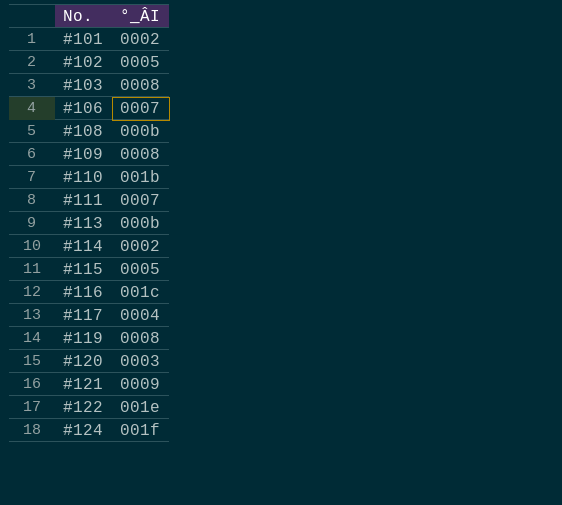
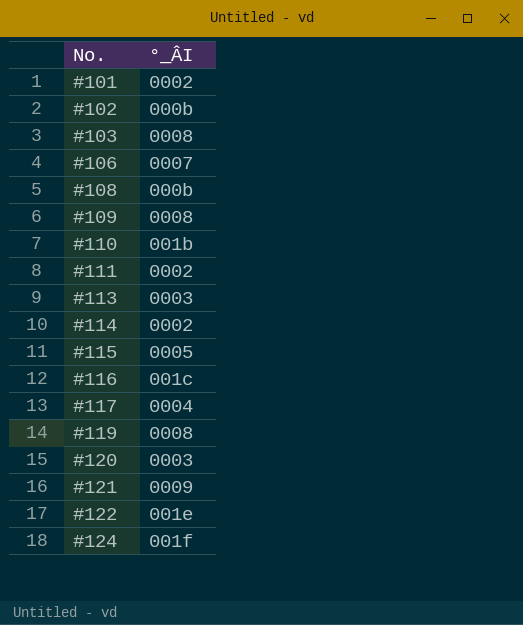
#102 | °_ÂI: 0005 -> 000b
#111 | °_ÂI: 0007 -> 0002
#113 | °_ÂI: 000b -> 0003

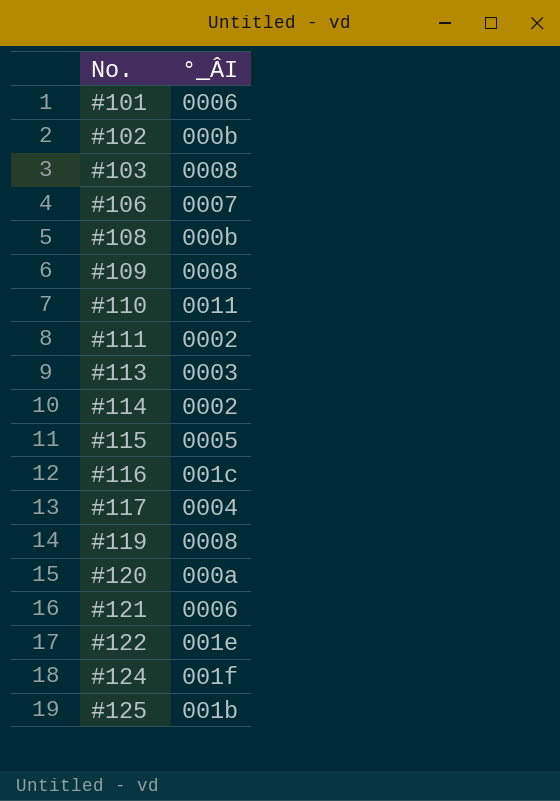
#101 | °_ÂI: 0002 -> 0006
#110 | °_ÂI: 001b -> 0011
#120 | °_ÂI: 0003 -> 000a
#121 | °_ÂI: 0009 -> 0006
row #125: none -> 001b

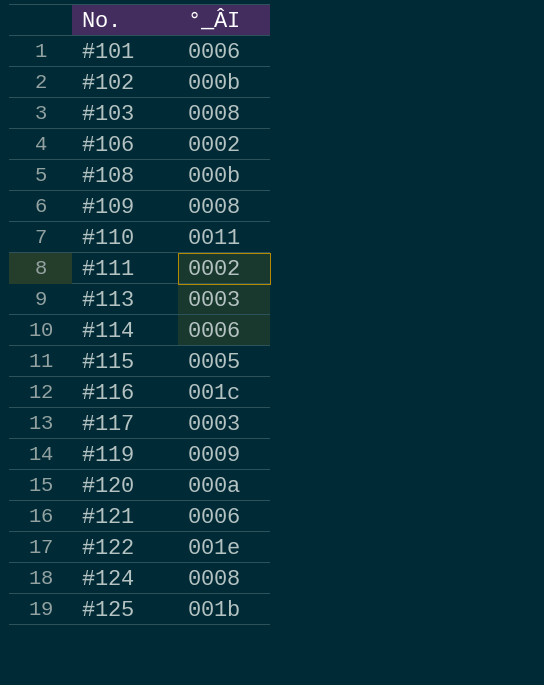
#106 | °_ÂI: 0007 -> 0002
#114 | °_ÂI: 0002 -> 0006
#117 | °_ÂI: 0004 -> 0003
#119 | °_ÂI: 0008 -> 0009
#124 | °_ÂI: 001f -> 0008

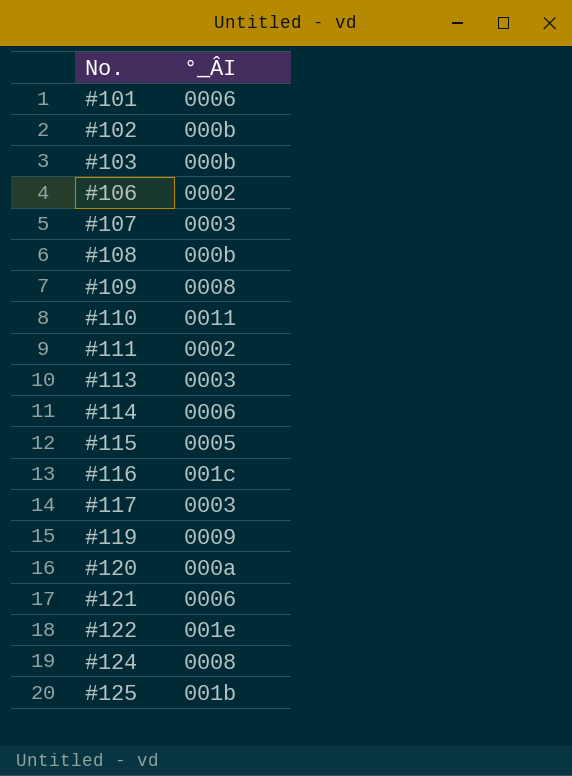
#103 | °_ÂI: 0008 -> 000b
row #107: none -> 0003

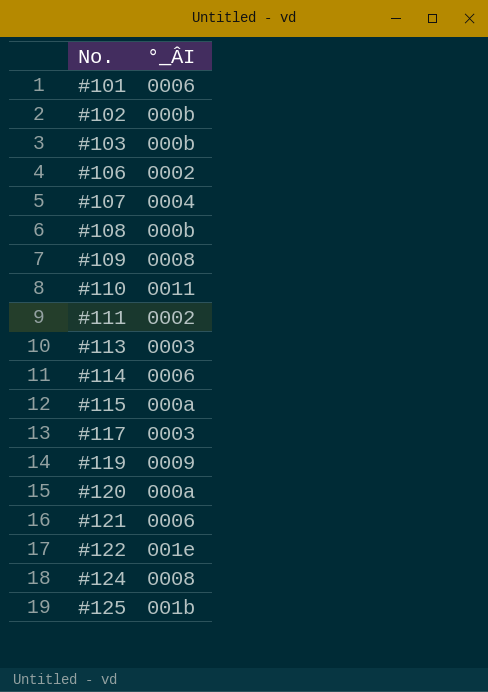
row #116: 001c -> none
#107 | °_ÂI: 0003 -> 0004
#115 | °_ÂI: 0005 -> 000a

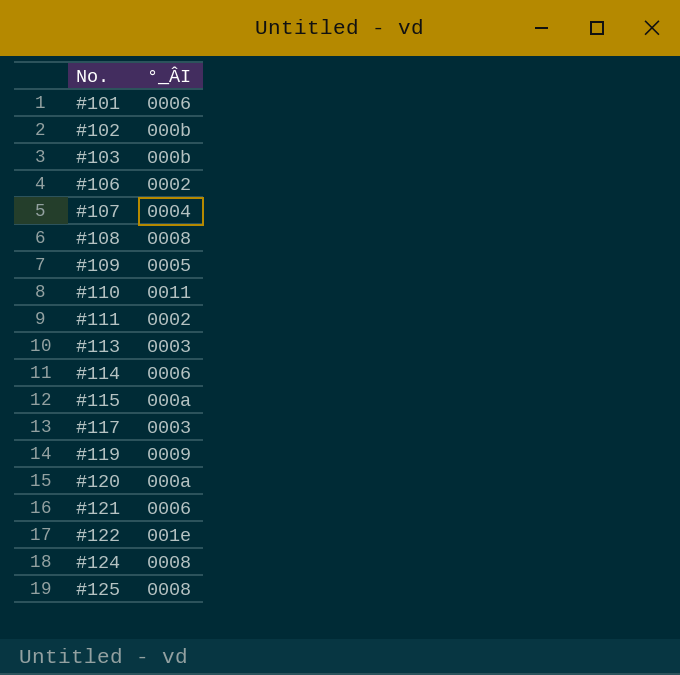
#108 | °_ÂI: 000b -> 0008
#109 | °_ÂI: 0008 -> 0005
#125 | °_ÂI: 001b -> 0008

